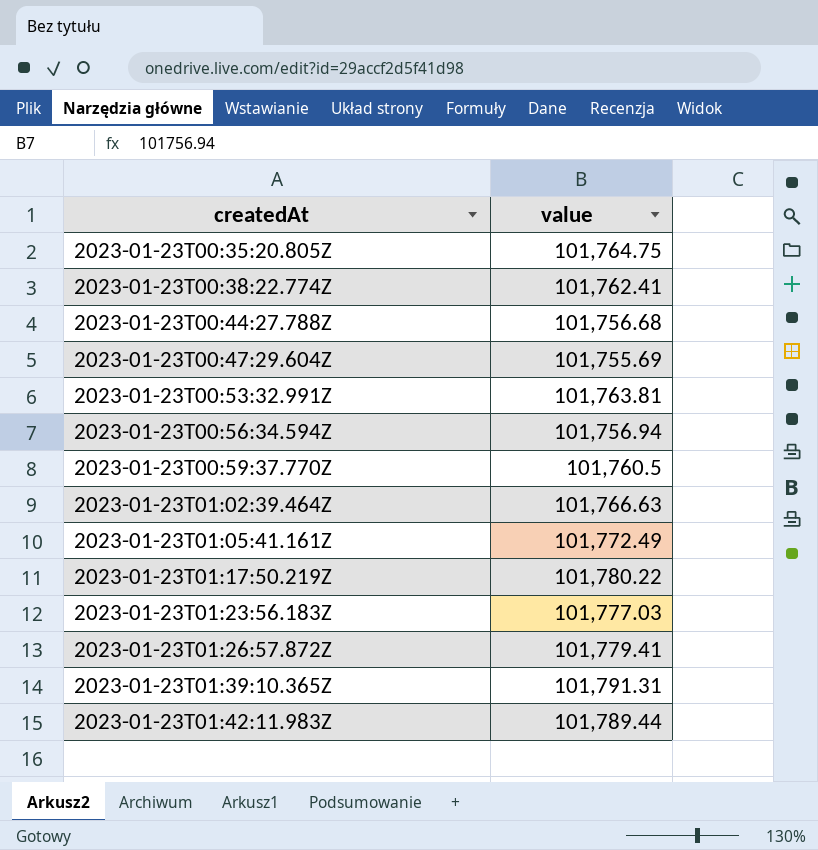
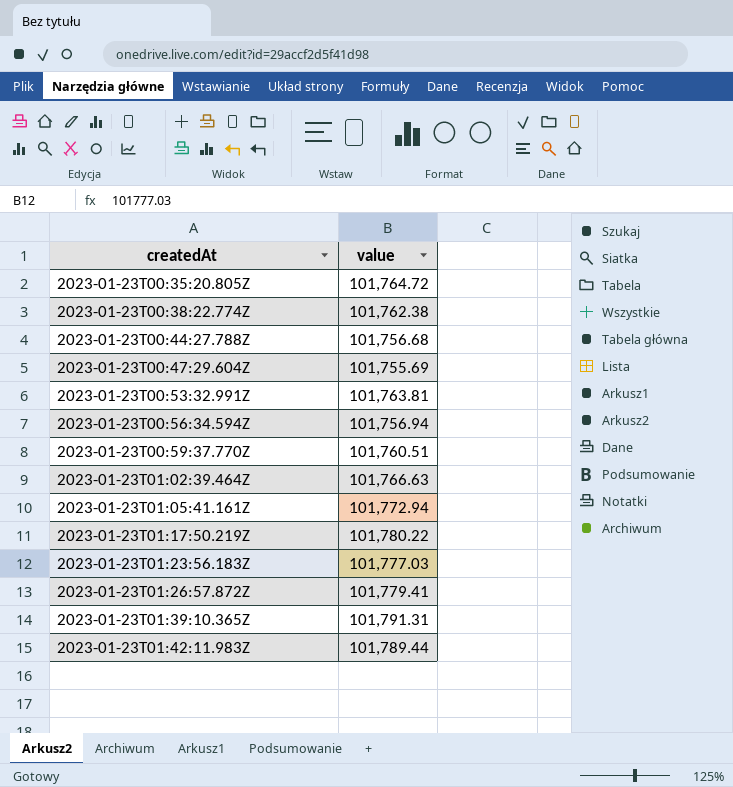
2023-01-23T00:35:20.805Z | value: 101,764.75 -> 101,764.72
2023-01-23T00:38:22.774Z | value: 101,762.41 -> 101,762.38
2023-01-23T00:59:37.770Z | value: 101,760.5 -> 101,760.51
2023-01-23T01:05:41.161Z | value: 101,772.49 -> 101,772.94

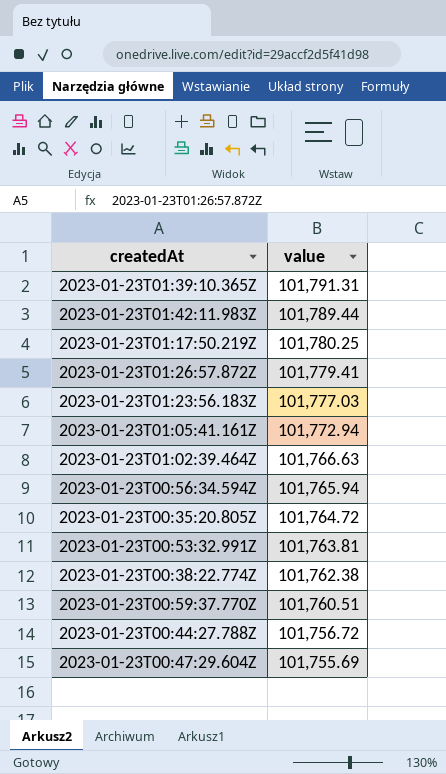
row order: createdAt ascending -> value descending
2023-01-23T01:17:50.219Z | value: 101,780.22 -> 101,780.25
2023-01-23T00:56:34.594Z | value: 101,756.94 -> 101,765.94
2023-01-23T00:44:27.788Z | value: 101,756.68 -> 101,756.72

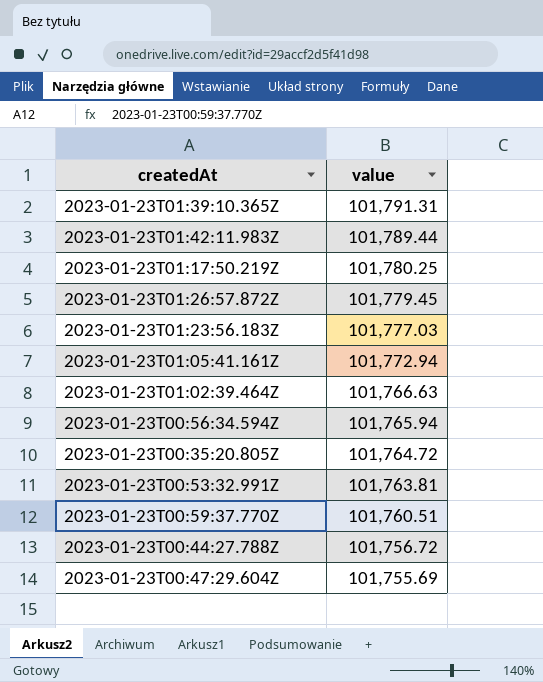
row 2023-01-23T00:38:22.774Z: 101,762.38 -> none
2023-01-23T01:26:57.872Z | value: 101,779.41 -> 101,779.45

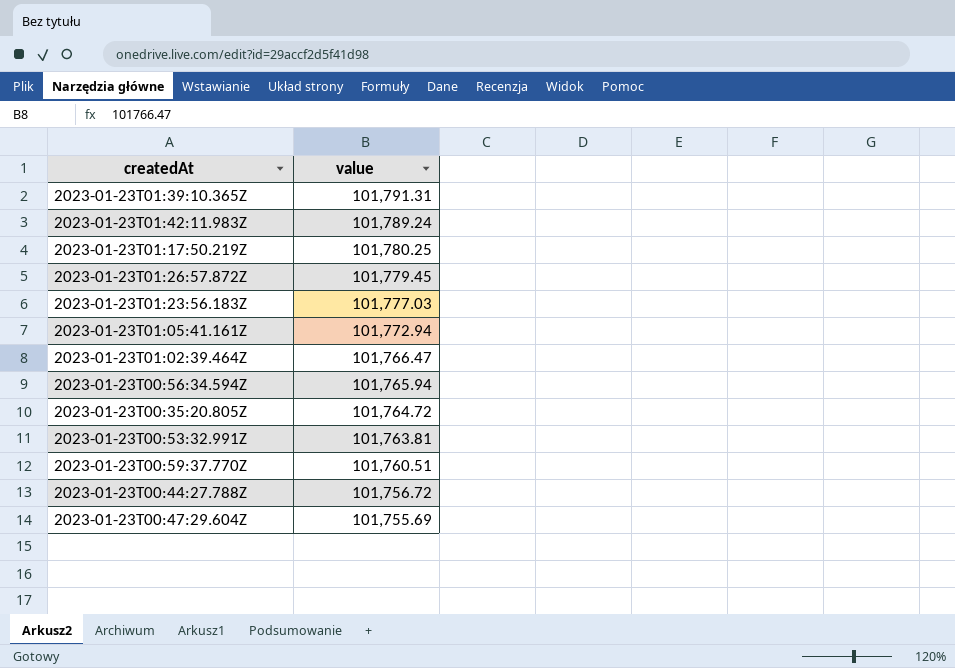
2023-01-23T01:42:11.983Z | value: 101,789.44 -> 101,789.24
2023-01-23T01:02:39.464Z | value: 101,766.63 -> 101,766.47

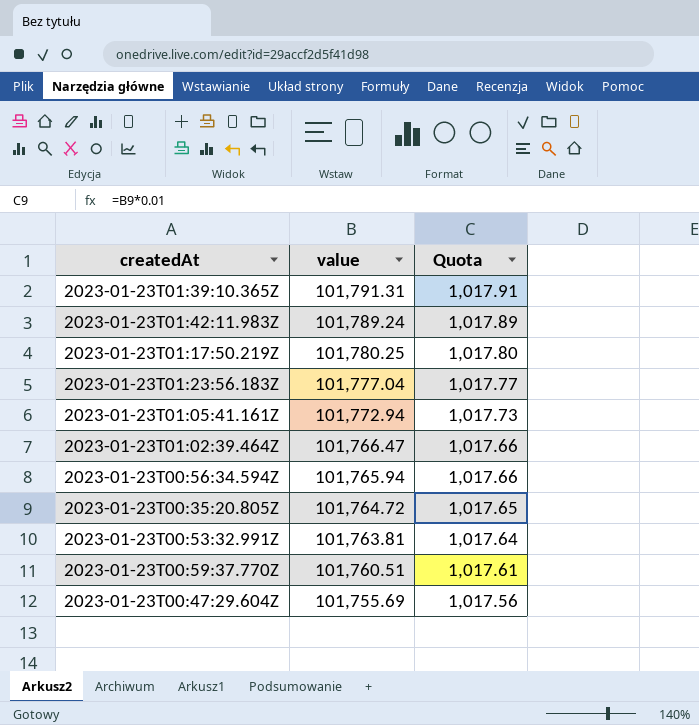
column Quota | formula: none -> [value] * 0.01
row 2023-01-23T01:26:57.872Z: 101,779.45 -> none
row 2023-01-23T00:44:27.788Z: 101,756.72 -> none
2023-01-23T01:23:56.183Z | value: 101,777.03 -> 101,777.04

